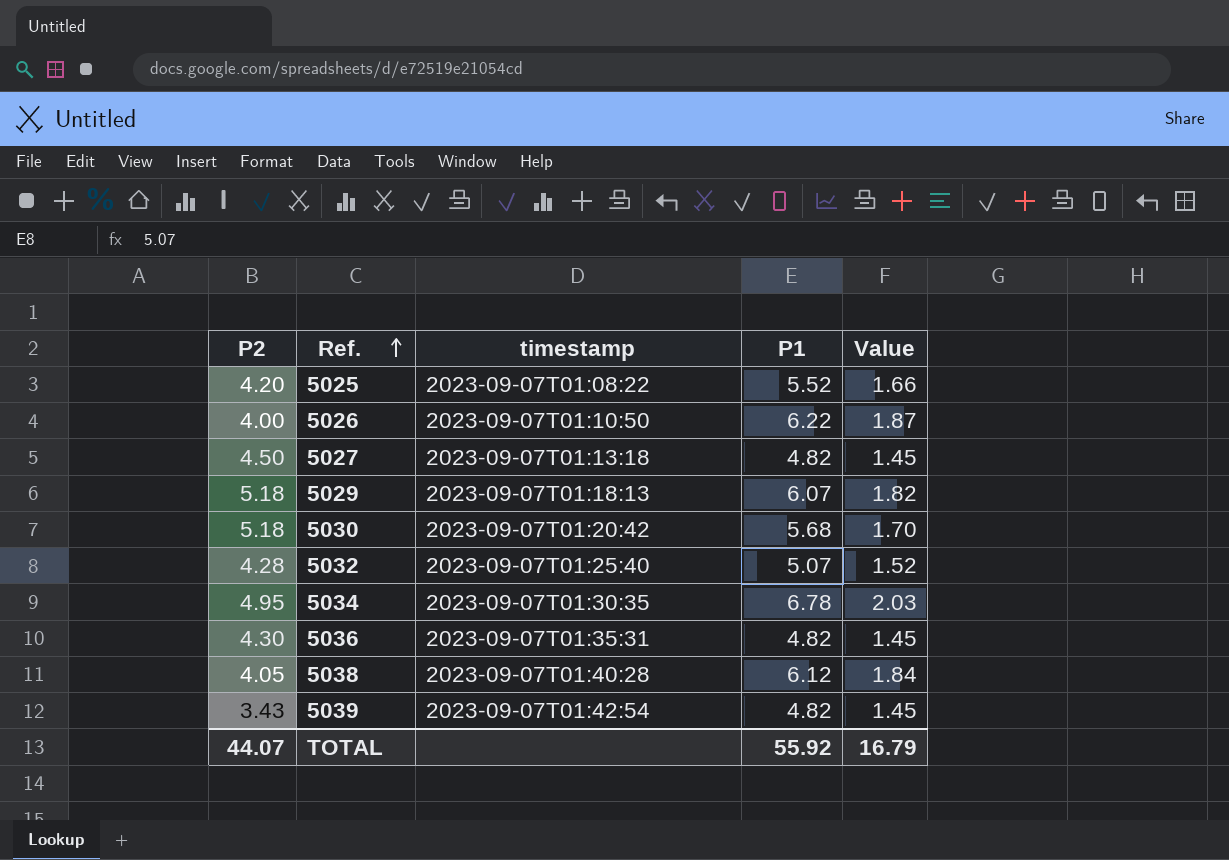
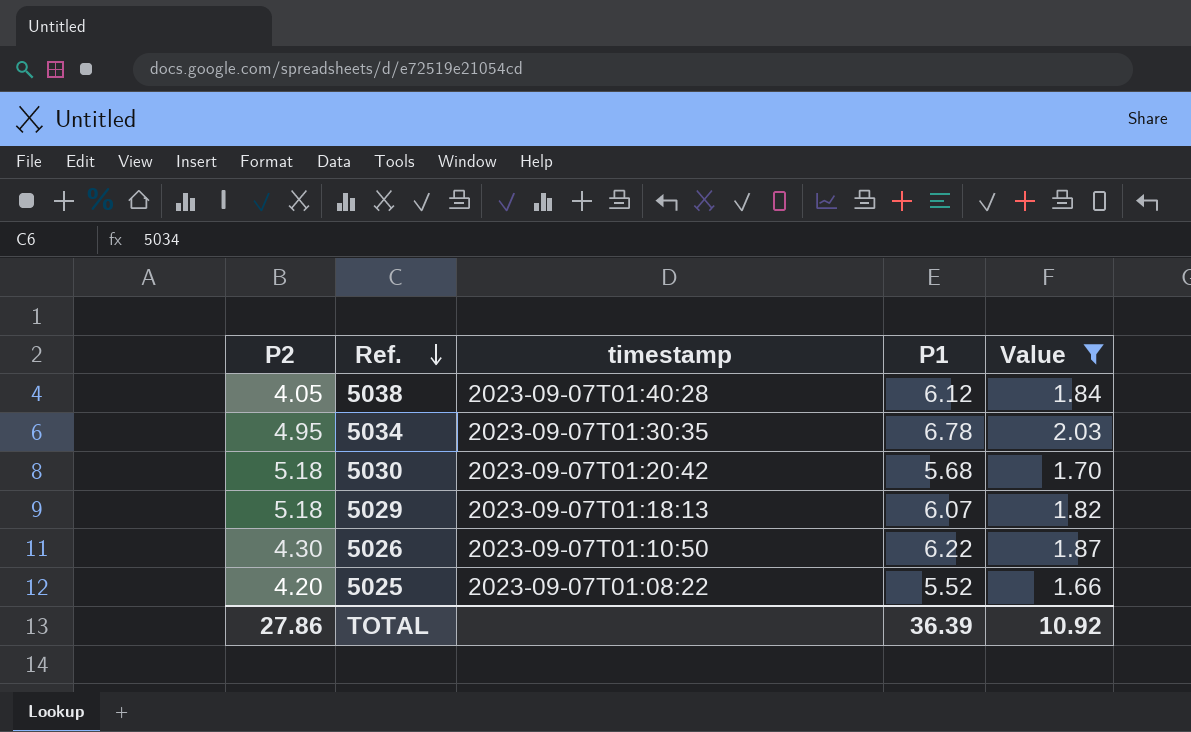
filter: none -> Value >= 1.66
row order: Ref. ascending -> Ref. descending
5026 | P2: 4.00 -> 4.30
TOTAL | P2: 44.07 -> 27.86
TOTAL | P1: 55.92 -> 36.39
TOTAL | Value: 16.79 -> 10.92

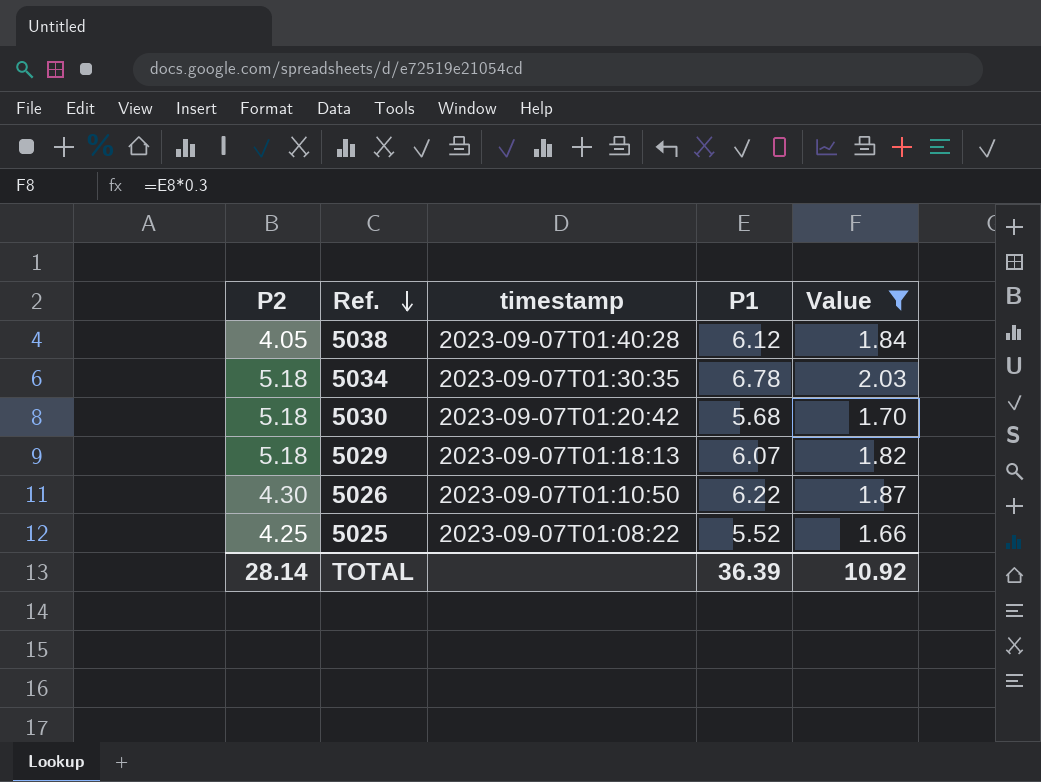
5034 | P2: 4.95 -> 5.18
5025 | P2: 4.20 -> 4.25
TOTAL | P2: 27.86 -> 28.14

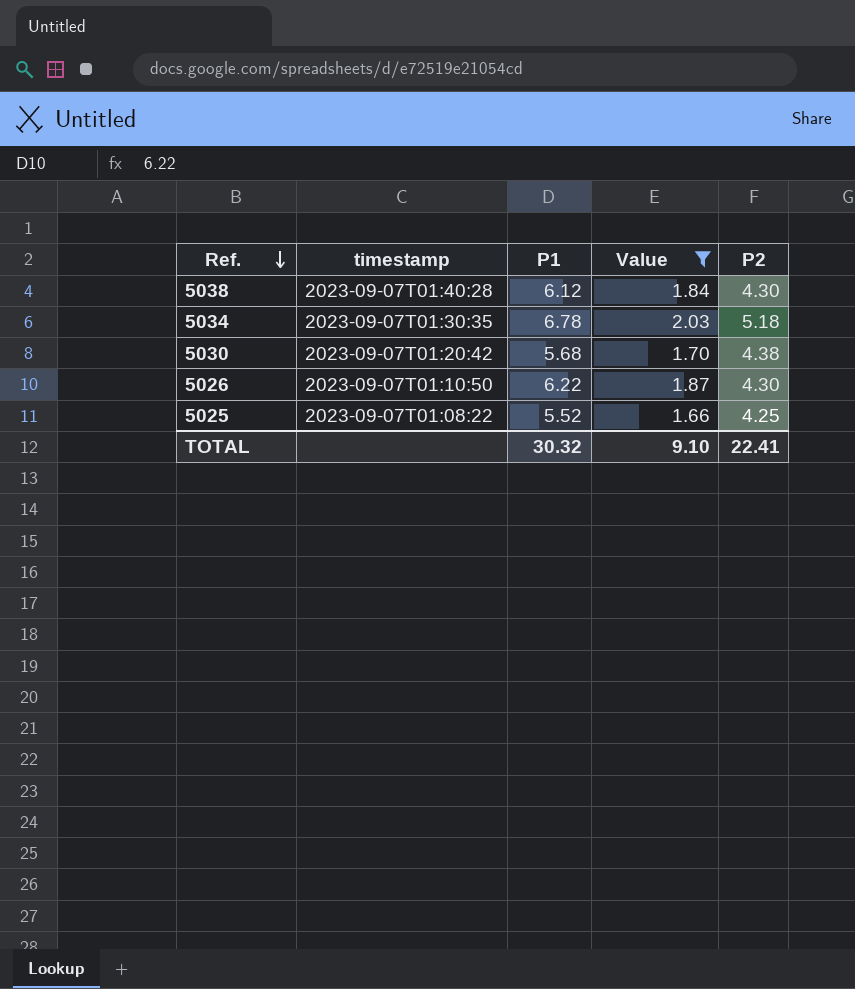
column P2 | position: 1 -> 5
row 5029: 5.18 | 2023-09-07T01:18:13 | 6.07 | 1.82 -> none
5038 | P2: 4.05 -> 4.30
5030 | P2: 5.18 -> 4.38
TOTAL | P1: 36.39 -> 30.32
TOTAL | Value: 10.92 -> 9.10
TOTAL | P2: 28.14 -> 22.41

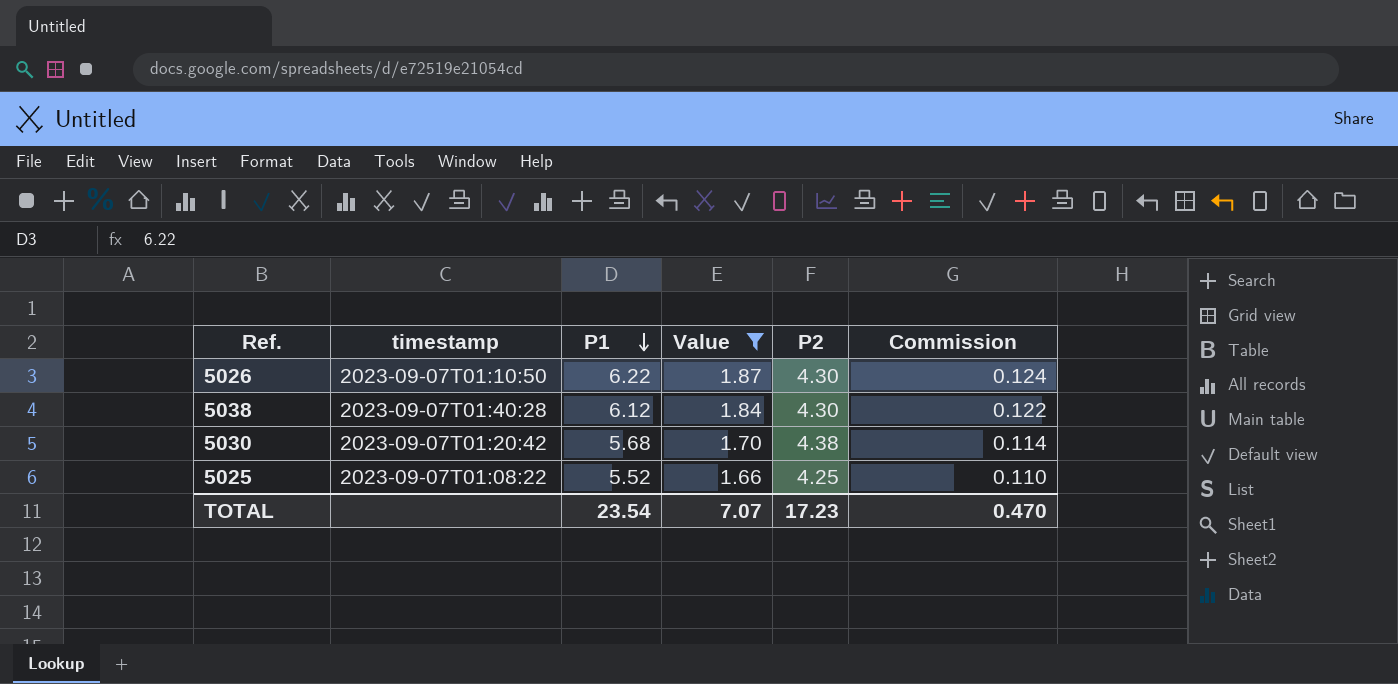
row order: Ref. descending -> P1 descending
column Commission | formula: none -> [P1] * 0.02
row 5034: 2023-09-07T01:30:35 | 6.78 | 2.03 | 5.18 -> none
TOTAL | P1: 30.32 -> 23.54
TOTAL | Value: 9.10 -> 7.07
TOTAL | P2: 22.41 -> 17.23

